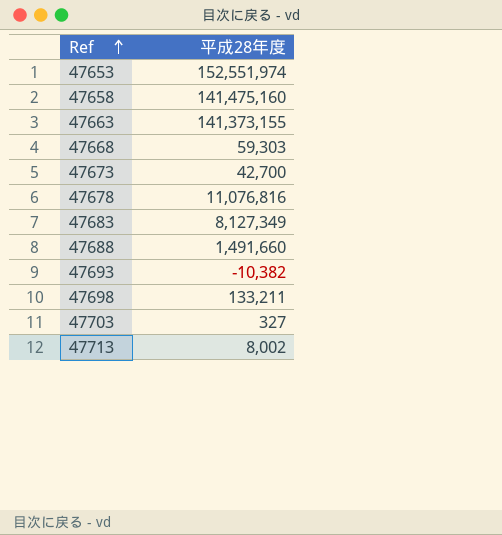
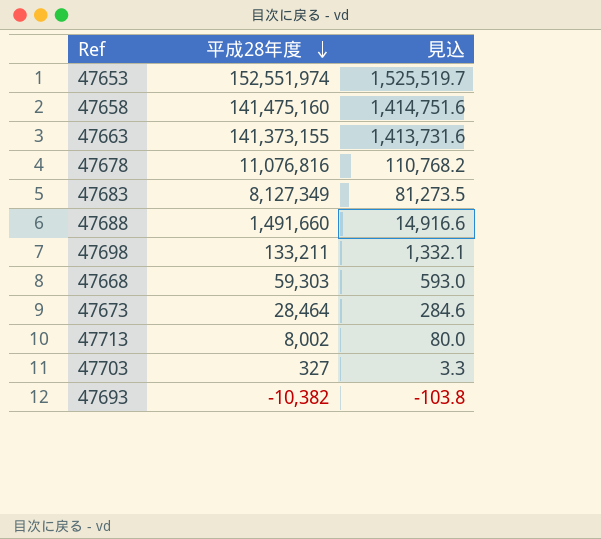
row order: Ref ascending -> 平成28年度 descending
column 見込 | formula: none -> [平成28年度] * 0.01
47673 | 平成28年度: 42,700 -> 28,464

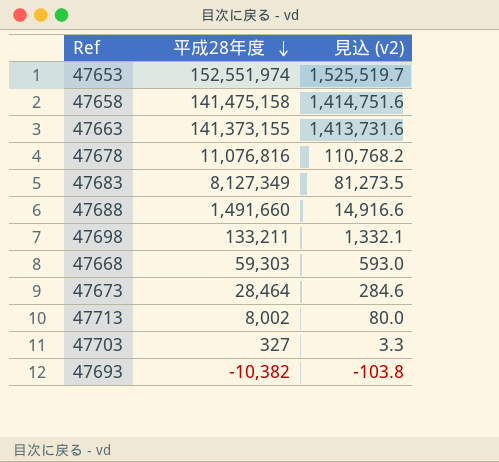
column name: 見込 -> 見込 (v2)
47658 | 平成28年度: 141,475,160 -> 141,475,158

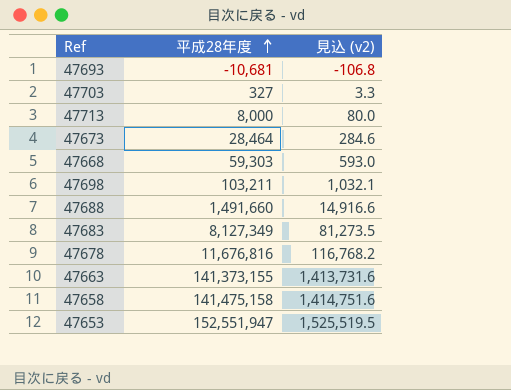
row order: 平成28年度 descending -> 平成28年度 ascending
47693 | 平成28年度: -10,382 -> -10,681
47693 | 見込 (v2): -103.8 -> -106.8
47713 | 平成28年度: 8,002 -> 8,000
47698 | 平成28年度: 133,211 -> 103,211
47698 | 見込 (v2): 1,332.1 -> 1,032.1
47678 | 平成28年度: 11,076,816 -> 11,676,816
47678 | 見込 (v2): 110,768.2 -> 116,768.2
47653 | 平成28年度: 152,551,974 -> 152,551,947
47653 | 見込 (v2): 1,525,519.7 -> 1,525,519.5

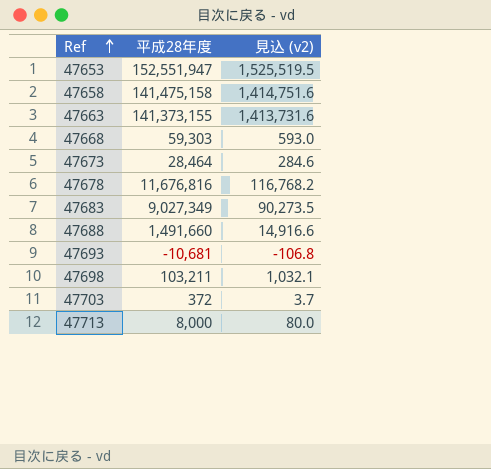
row order: 平成28年度 ascending -> Ref ascending
47683 | 平成28年度: 8,127,349 -> 9,027,349
47683 | 見込 (v2): 81,273.5 -> 90,273.5
47703 | 平成28年度: 327 -> 372
47703 | 見込 (v2): 3.3 -> 3.7

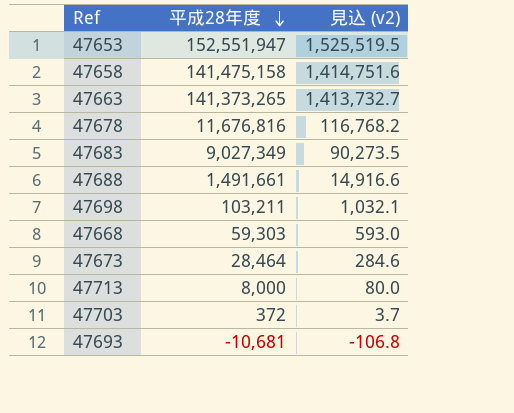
row order: Ref ascending -> 平成28年度 descending
47663 | 平成28年度: 141,373,155 -> 141,373,265
47663 | 見込 (v2): 1,413,731.6 -> 1,413,732.7
47688 | 平成28年度: 1,491,660 -> 1,491,661

